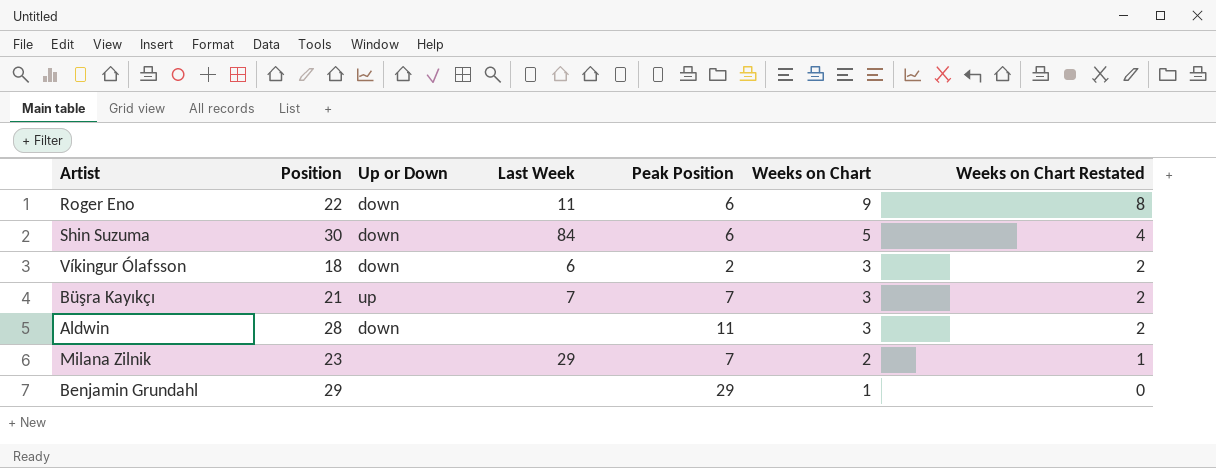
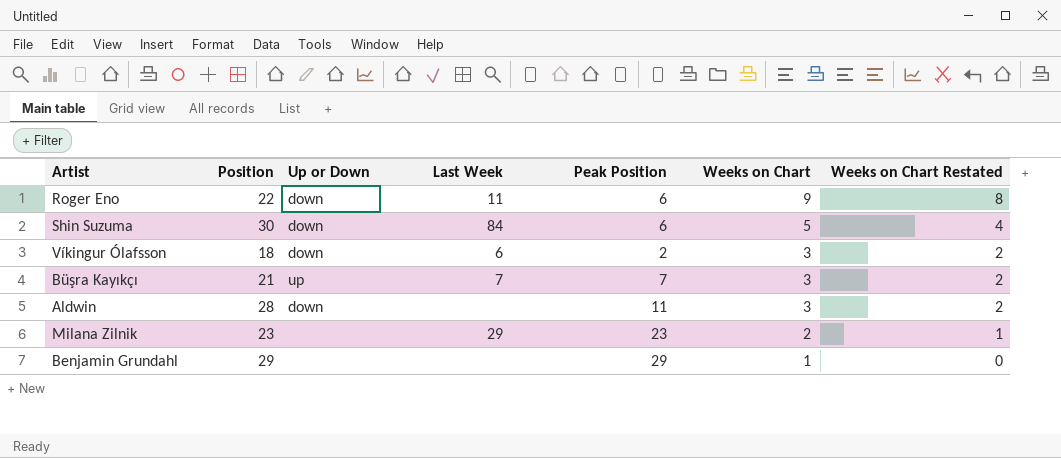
Milana Zilnik | Peak Position: 7 -> 23

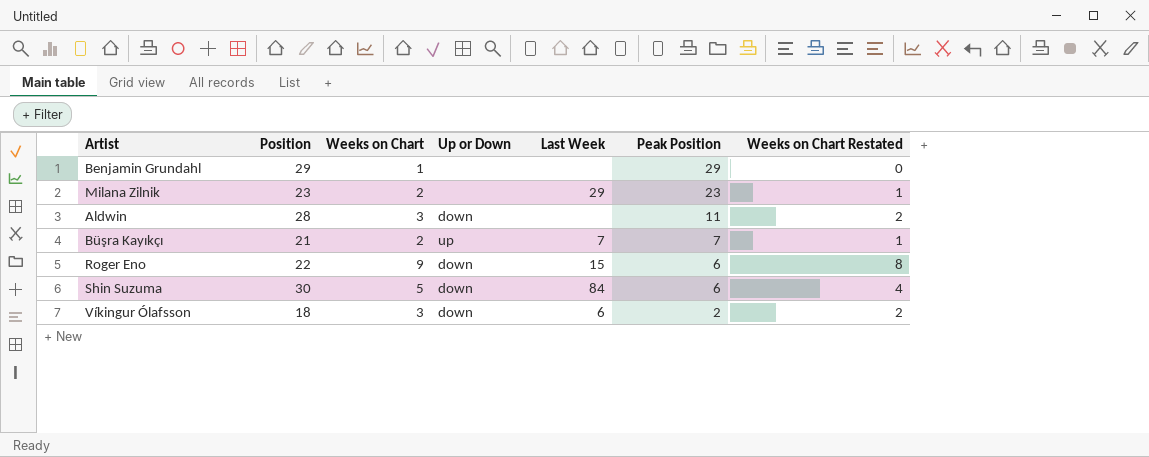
row order: Weeks on Chart descending -> Peak Position descending
column Weeks on Chart | position: 6 -> 3
Büşra Kayıkçı | Weeks on Chart: 3 -> 2
Büşra Kayıkçı | Weeks on Chart Restated: 2 -> 1
Roger Eno | Last Week: 11 -> 15

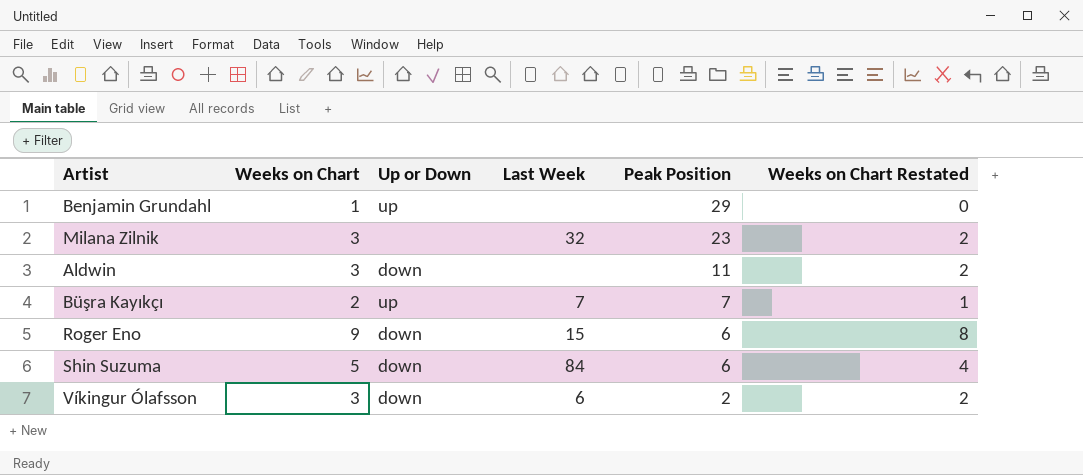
column Position | position: 2 -> none
Benjamin Grundahl | Up or Down: none -> up
Milana Zilnik | Weeks on Chart: 2 -> 3
Milana Zilnik | Last Week: 29 -> 32
Milana Zilnik | Weeks on Chart Restated: 1 -> 2

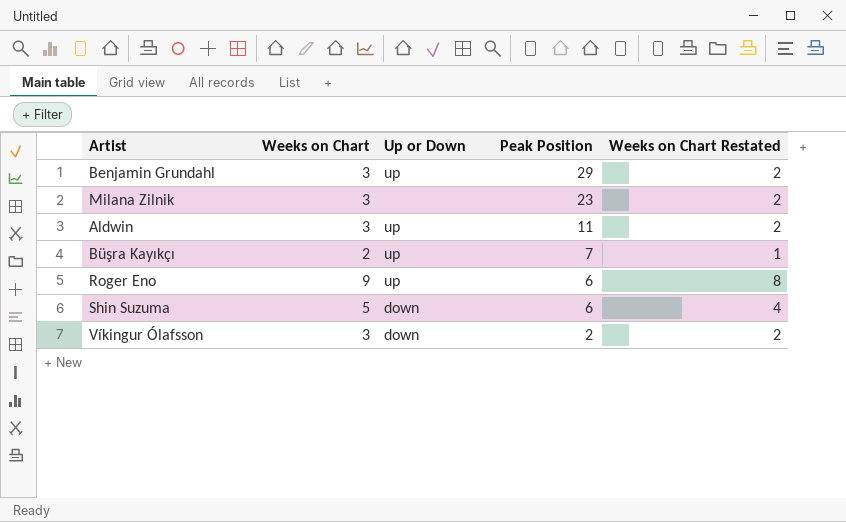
column Last Week | position: 4 -> none
Benjamin Grundahl | Weeks on Chart: 1 -> 3
Benjamin Grundahl | Weeks on Chart Restated: 0 -> 2
Aldwin | Up or Down: down -> up
Roger Eno | Up or Down: down -> up

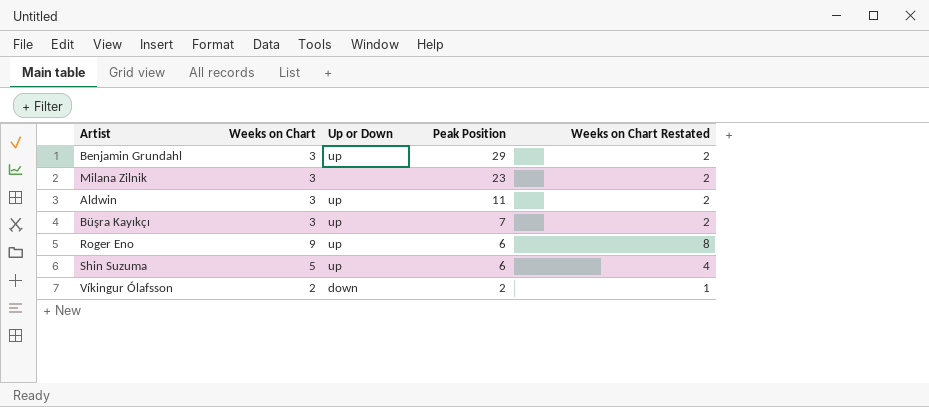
Büşra Kayıkçı | Weeks on Chart: 2 -> 3
Büşra Kayıkçı | Weeks on Chart Restated: 1 -> 2
Shin Suzuma | Up or Down: down -> up
Víkingur Ólafsson | Weeks on Chart: 3 -> 2
Víkingur Ólafsson | Weeks on Chart Restated: 2 -> 1

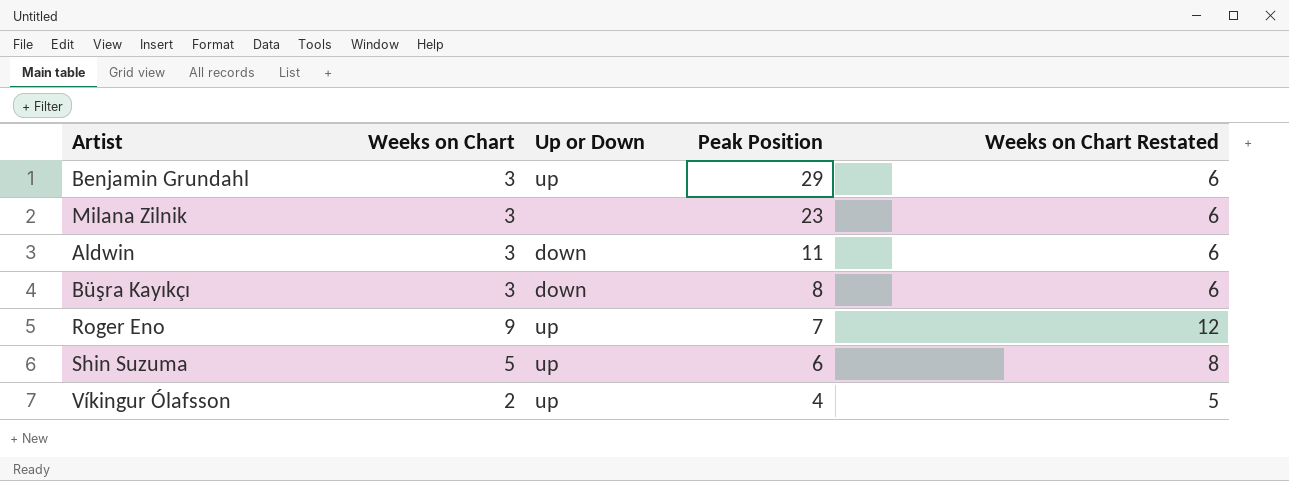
column Weeks on Chart Restated | formula: [Weeks on Chart] - 1 -> [Weeks on Chart] + 3
Aldwin | Up or Down: up -> down
Büşra Kayıkçı | Up or Down: up -> down
Büşra Kayıkçı | Peak Position: 7 -> 8
Roger Eno | Peak Position: 6 -> 7
Víkingur Ólafsson | Up or Down: down -> up
Víkingur Ólafsson | Peak Position: 2 -> 4

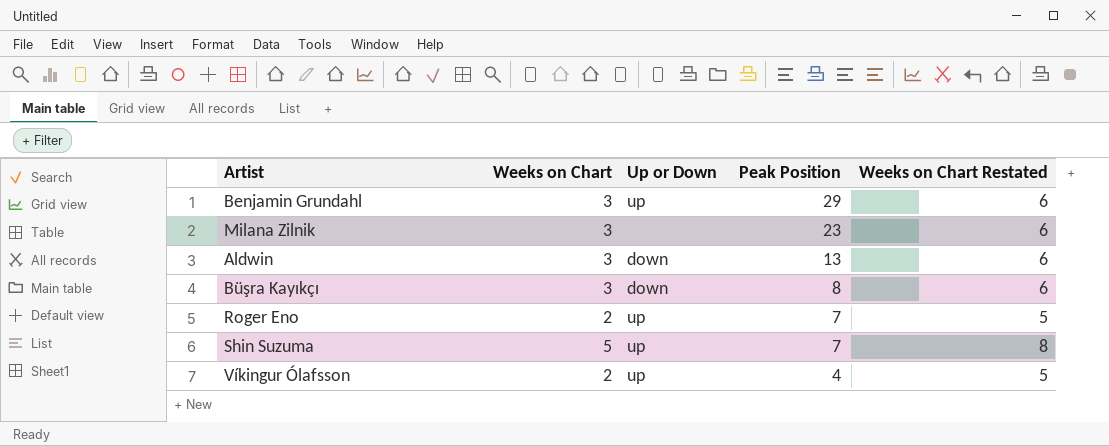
Aldwin | Peak Position: 11 -> 13
Roger Eno | Weeks on Chart: 9 -> 2
Roger Eno | Weeks on Chart Restated: 12 -> 5
Shin Suzuma | Peak Position: 6 -> 7

